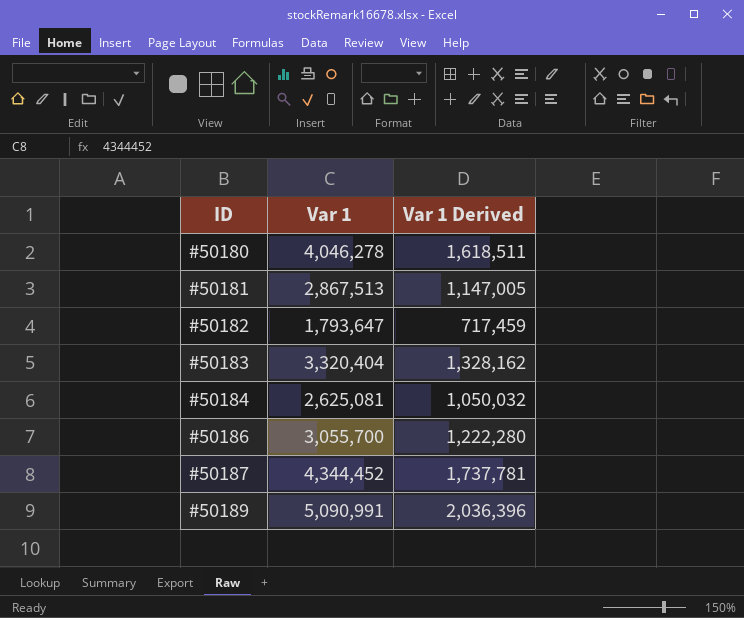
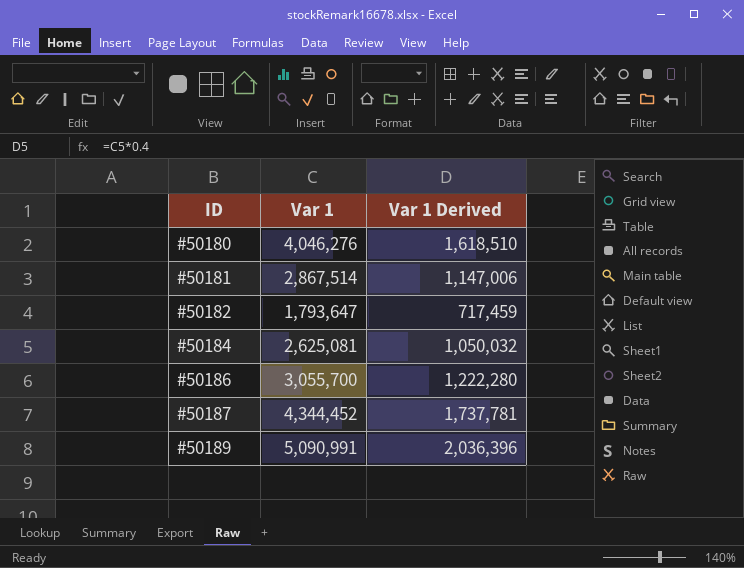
row #50183: 3,320,404 | 1,328,162 -> none
#50180 | Var 1: 4,046,278 -> 4,046,276
#50180 | Var 1 Derived: 1,618,511 -> 1,618,510
#50181 | Var 1: 2,867,513 -> 2,867,514
#50181 | Var 1 Derived: 1,147,005 -> 1,147,006

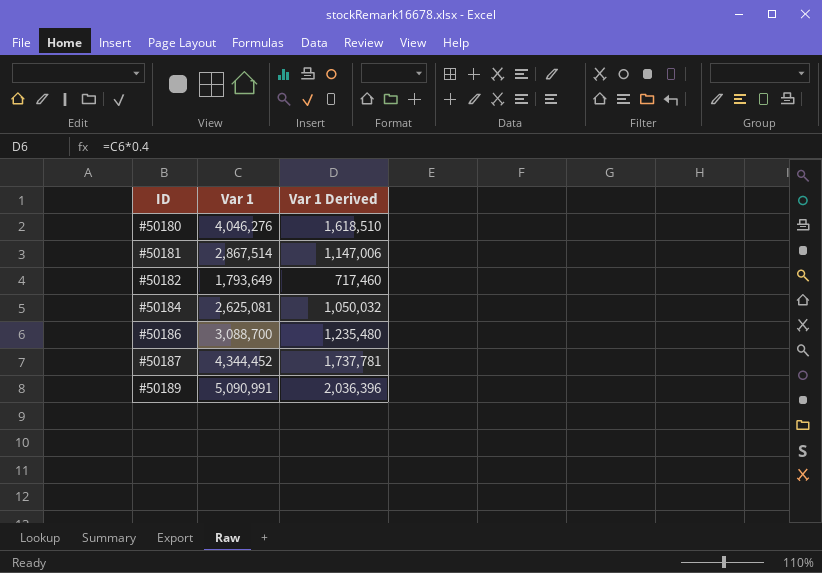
#50182 | Var 1: 1,793,647 -> 1,793,649
#50182 | Var 1 Derived: 717,459 -> 717,460
#50186 | Var 1: 3,055,700 -> 3,088,700
#50186 | Var 1 Derived: 1,222,280 -> 1,235,480

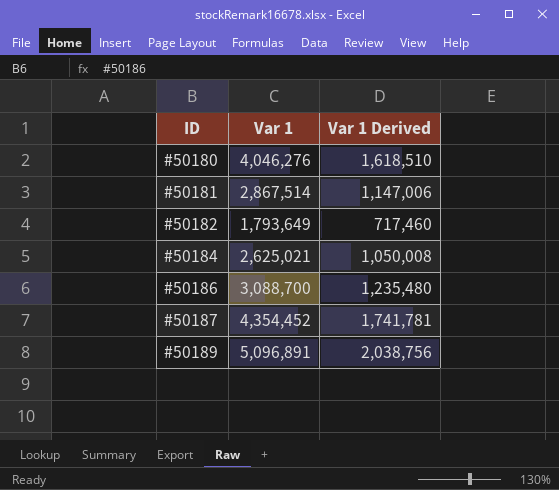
#50184 | Var 1: 2,625,081 -> 2,625,021
#50184 | Var 1 Derived: 1,050,032 -> 1,050,008
#50187 | Var 1: 4,344,452 -> 4,354,452
#50187 | Var 1 Derived: 1,737,781 -> 1,741,781
#50189 | Var 1: 5,090,991 -> 5,096,891
#50189 | Var 1 Derived: 2,036,396 -> 2,038,756

